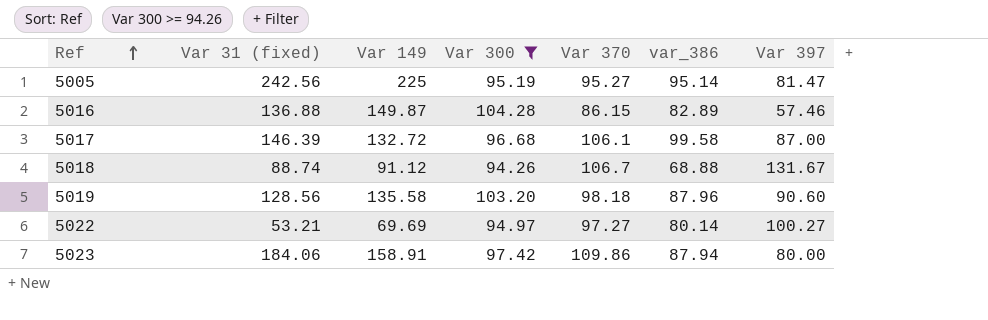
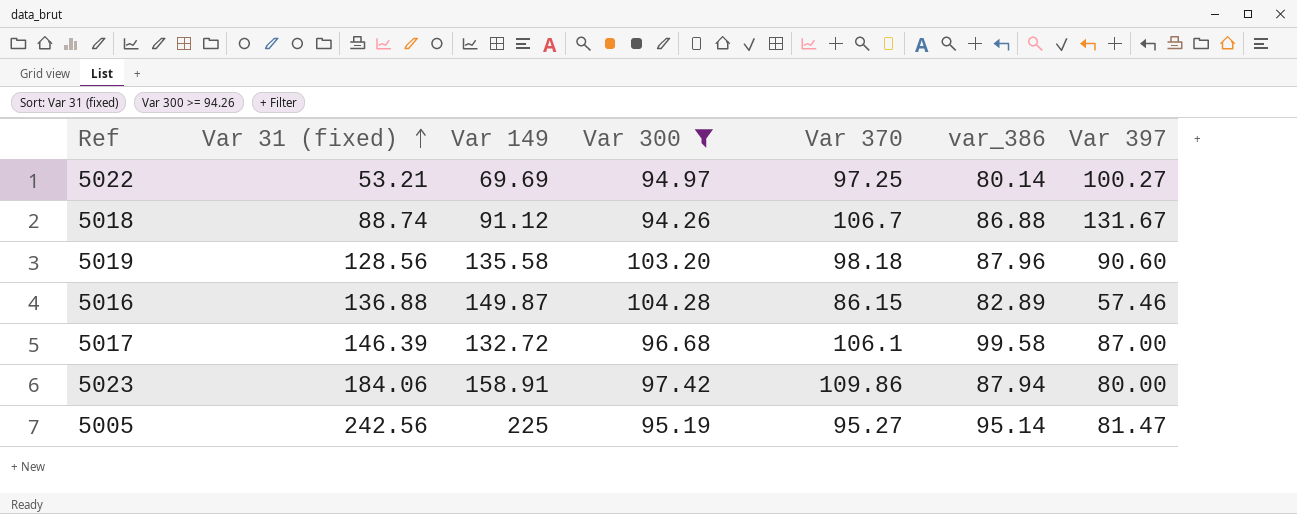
row order: Ref ascending -> Var 31 (fixed) ascending
5022 | Var 370: 97.27 -> 97.25
5018 | var_386: 68.88 -> 86.88

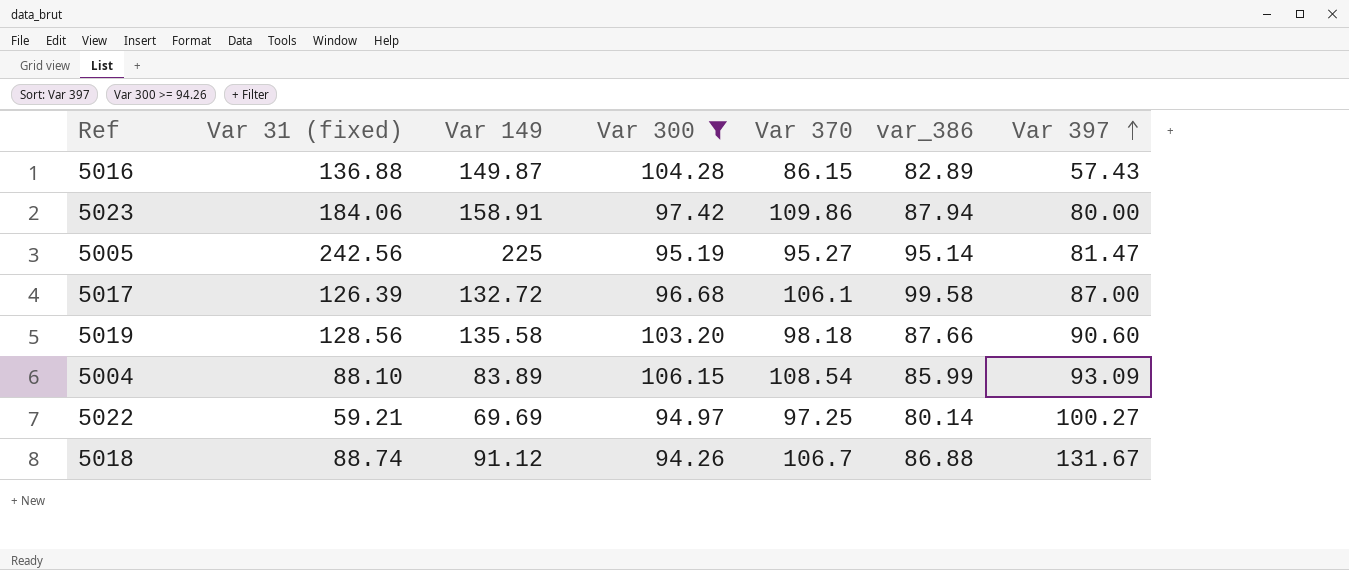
row order: Var 31 (fixed) ascending -> Var 397 ascending
5016 | Var 397: 57.46 -> 57.43
5017 | Var 31 (fixed): 146.39 -> 126.39
5019 | var_386: 87.96 -> 87.66
row 5004: none -> 88.10 | 83.89 | 106.15 | 108.54 | 85.99 | 93.09
5022 | Var 31 (fixed): 53.21 -> 59.21

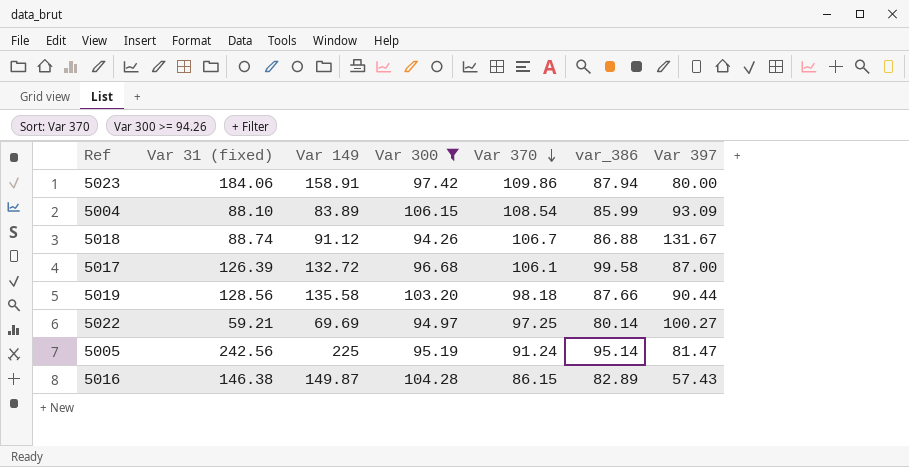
row order: Var 397 ascending -> Var 370 descending
5019 | Var 397: 90.60 -> 90.44
5005 | Var 370: 95.27 -> 91.24
5016 | Var 31 (fixed): 136.88 -> 146.38

